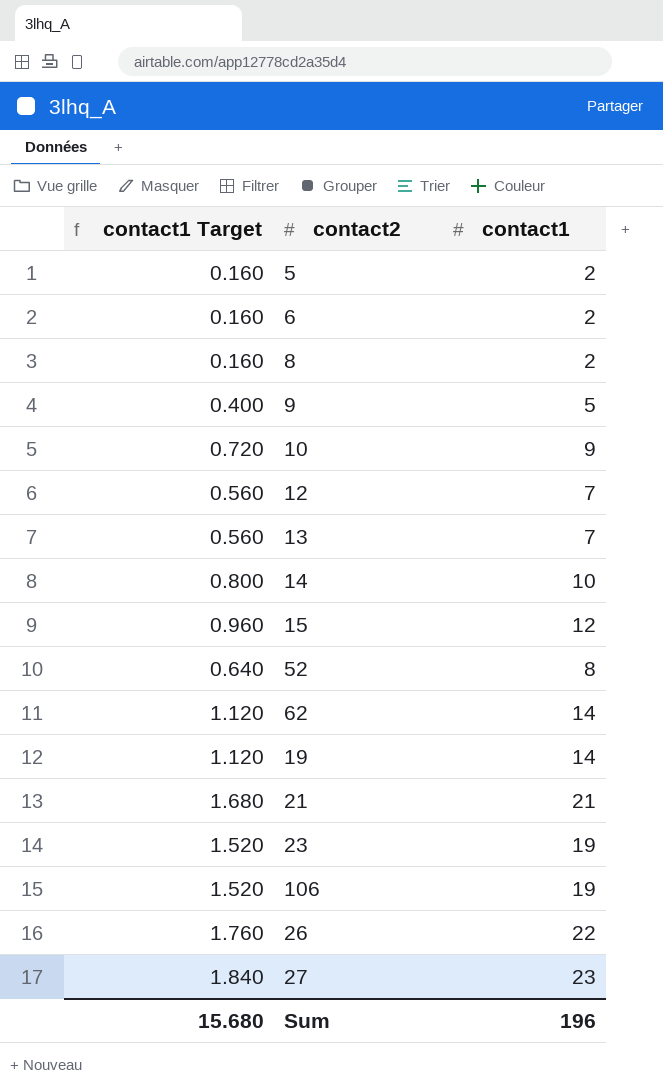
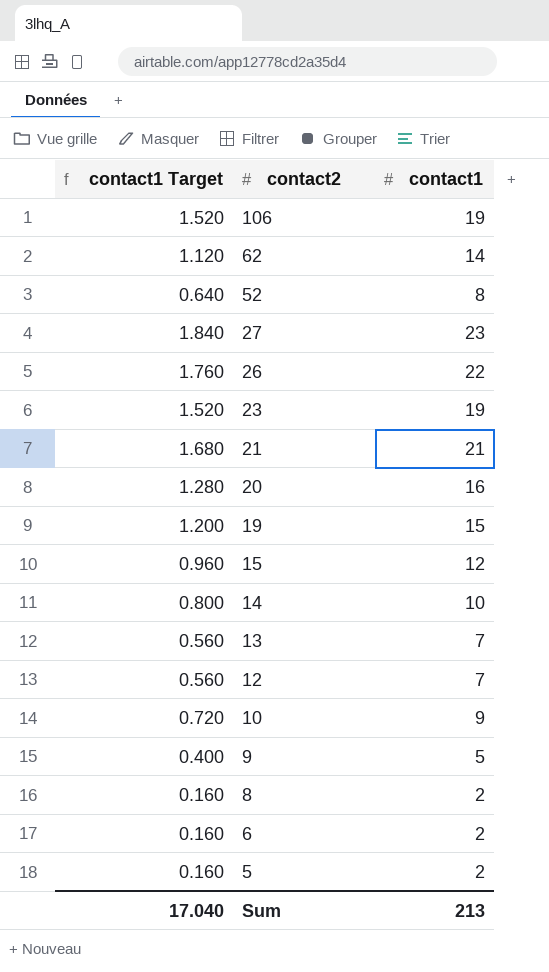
row order: none -> contact2 descending
row 20: none -> 1.280 | 16
19 | contact1 Target: 1.120 -> 1.200
19 | contact1: 14 -> 15
Sum | contact1 Target: 15.680 -> 17.040
Sum | contact1: 196 -> 213

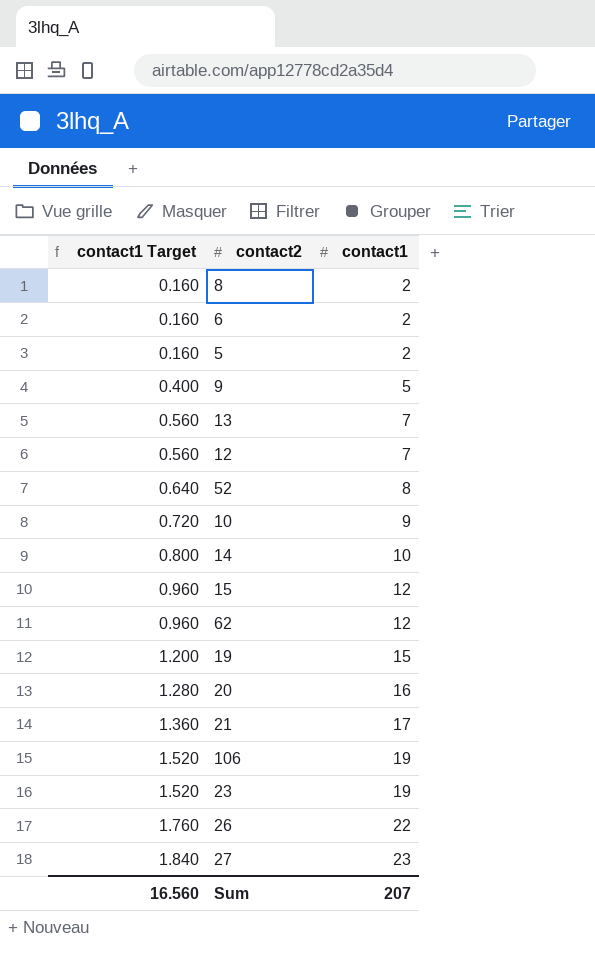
row order: contact2 descending -> contact1 Target ascending
62 | contact1 Target: 1.120 -> 0.960
62 | contact1: 14 -> 12
21 | contact1 Target: 1.680 -> 1.360
21 | contact1: 21 -> 17
Sum | contact1 Target: 17.040 -> 16.560
Sum | contact1: 213 -> 207

